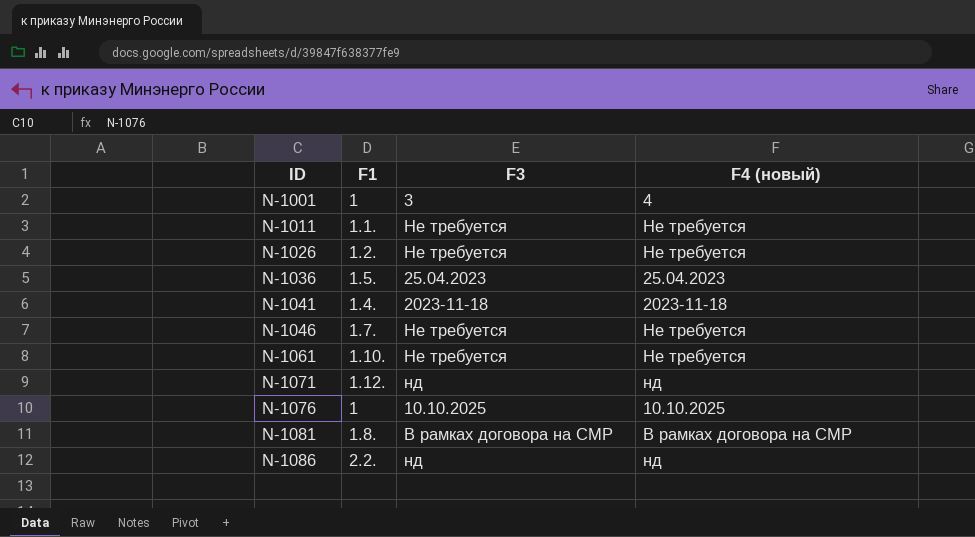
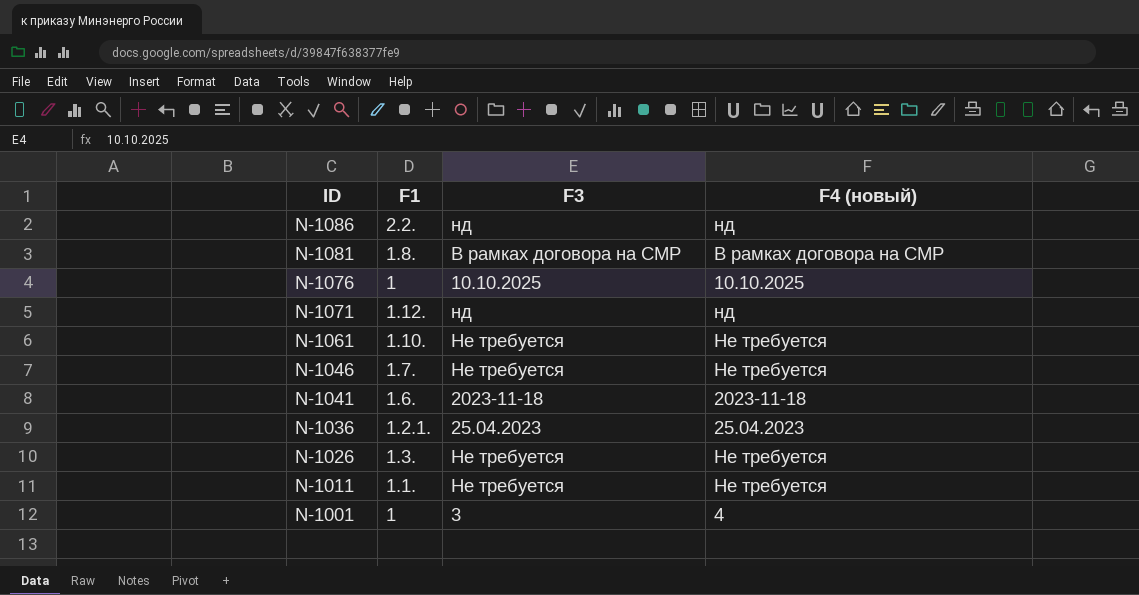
row order: ID ascending -> ID descending
N-1041 | F1: 1.4. -> 1.6.
N-1036 | F1: 1.5. -> 1.2.1.
N-1026 | F1: 1.2. -> 1.3.

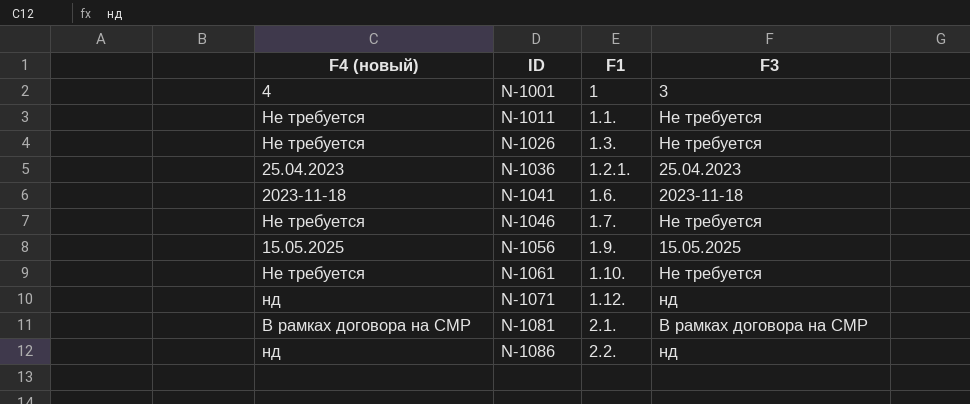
row order: ID descending -> ID ascending
column F4 (новый) | position: 4 -> 1
row N-1076: 1 | 10.10.2025 | 10.10.2025 -> none
row N-1056: none -> 15.05.2025 | 1.9. | 15.05.2025
N-1081 | F1: 1.8. -> 2.1.

